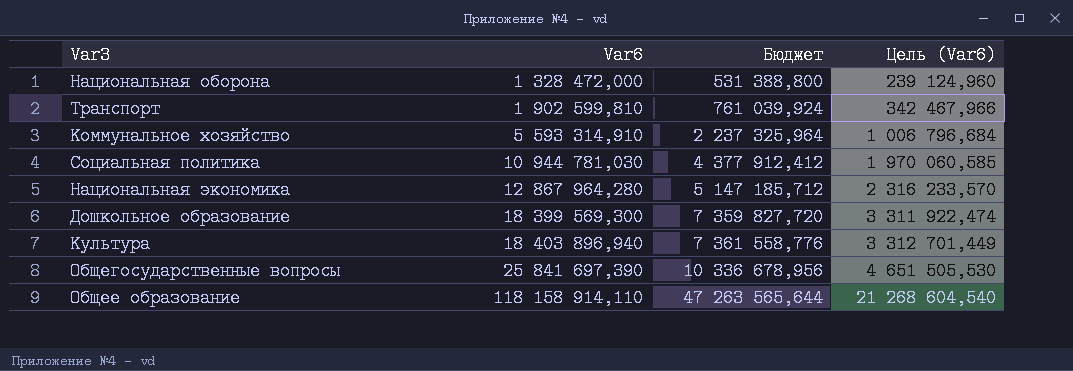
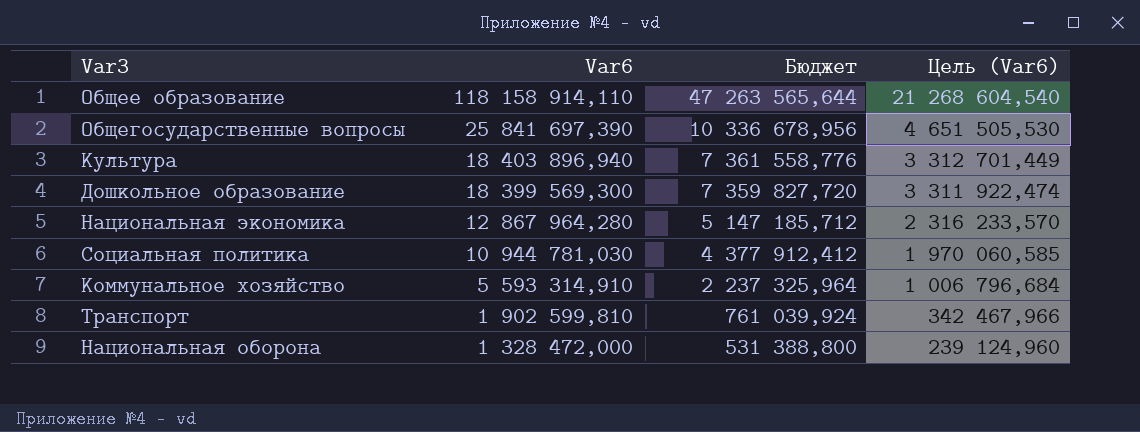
row order: Var6 ascending -> Var6 descending

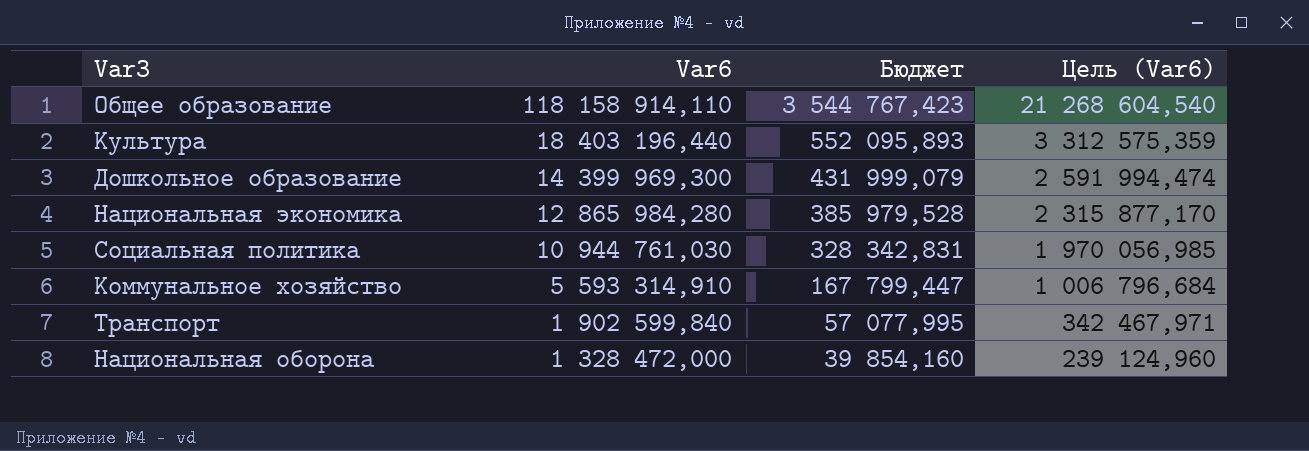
column Бюджет | formula: [Var6] * 0,4 -> [Var6] * 0,03
row Общегосударственные вопросы: 25 841 697,390 | 10 336 678,956 | 4 651 505,530 -> none
Культура | Var6: 18 403 896,940 -> 18 403 196,440
Культура | Цель (Var6): 3 312 701,449 -> 3 312 575,359
Дошкольное образование | Var6: 18 399 569,300 -> 14 399 969,300
Дошкольное образование | Цель (Var6): 3 311 922,474 -> 2 591 994,474
Национальная экономика | Var6: 12 867 964,280 -> 12 865 984,280
Национальная экономика | Цель (Var6): 2 316 233,570 -> 2 315 877,170
Социальная политика | Var6: 10 944 781,030 -> 10 944 761,030
Социальная политика | Цель (Var6): 1 970 060,585 -> 1 970 056,985
Транспорт | Var6: 1 902 599,810 -> 1 902 599,840
Транспорт | Цель (Var6): 342 467,966 -> 342 467,971

